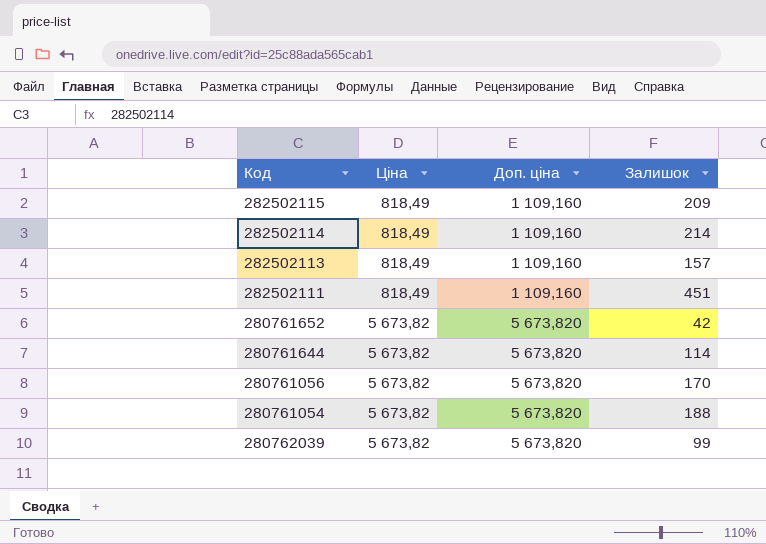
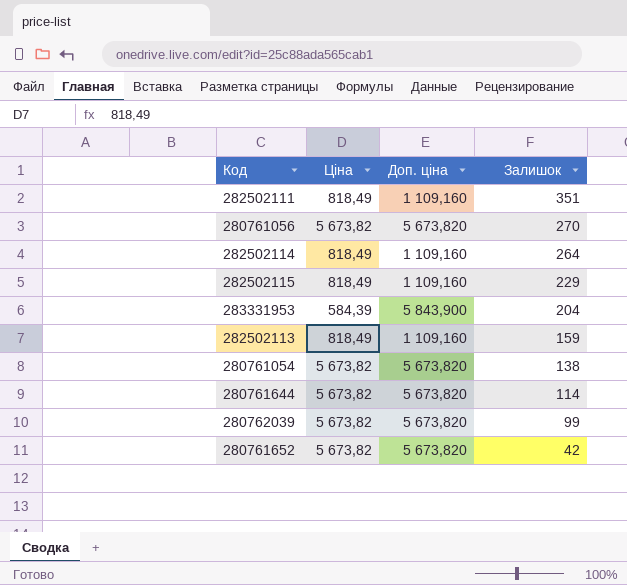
row order: Ціна ascending -> Залишок descending
282502111 | Залишок: 451 -> 351
280761056 | Залишок: 170 -> 270
282502114 | Залишок: 214 -> 264
282502115 | Залишок: 209 -> 229
row 283331953: none -> 584,39 | 5 843,900 | 204
282502113 | Залишок: 157 -> 159
280761054 | Залишок: 188 -> 138

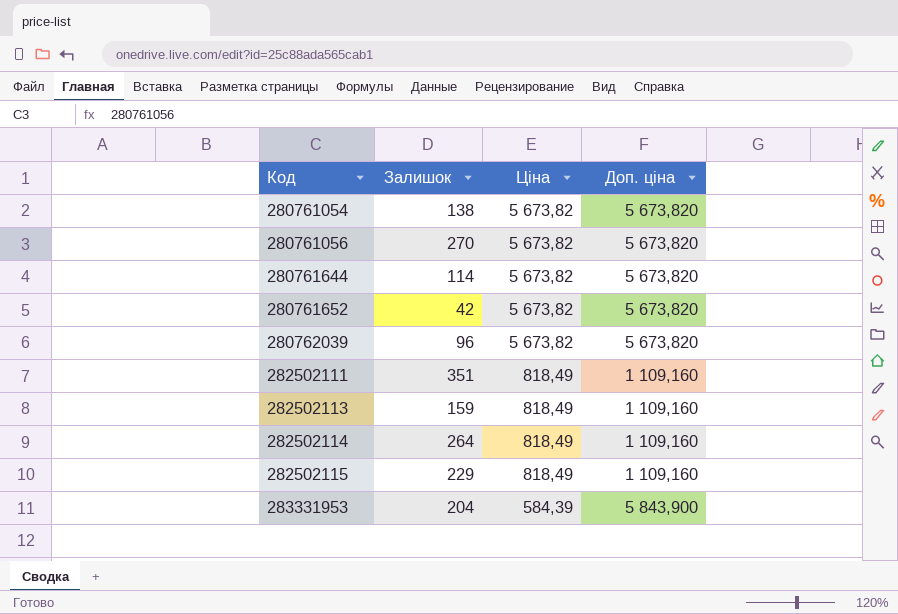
row order: Залишок descending -> Код ascending
column Залишок | position: 4 -> 2
280762039 | Залишок: 99 -> 96

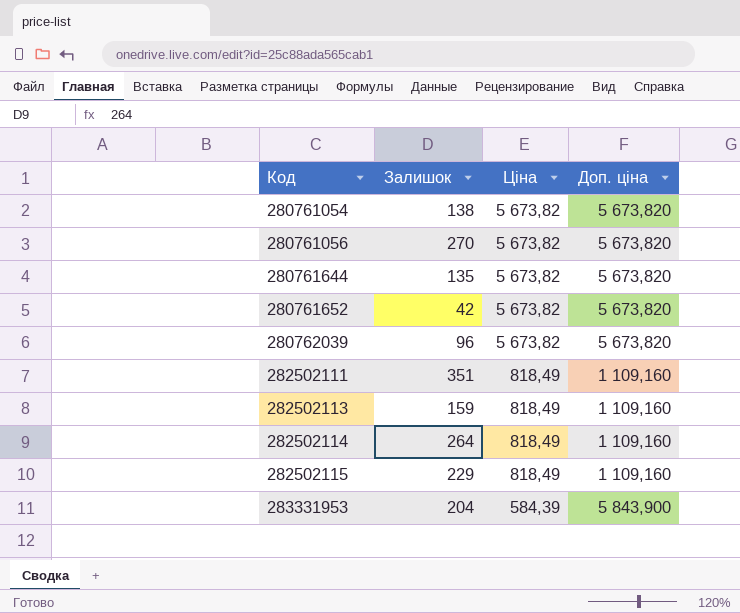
280761644 | Залишок: 114 -> 135

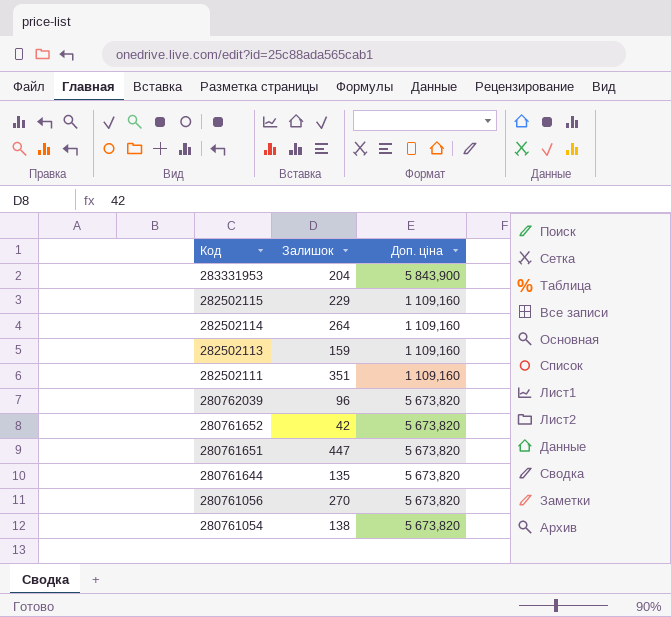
row order: Код ascending -> Код descending
column Ціна | position: 3 -> none
row 280761651: none -> 447 | 5 673,820

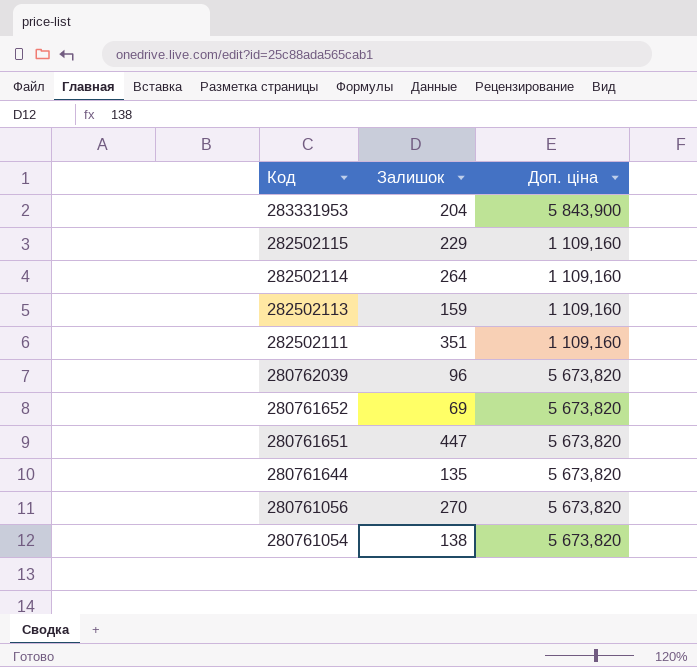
280761652 | Залишок: 42 -> 69

